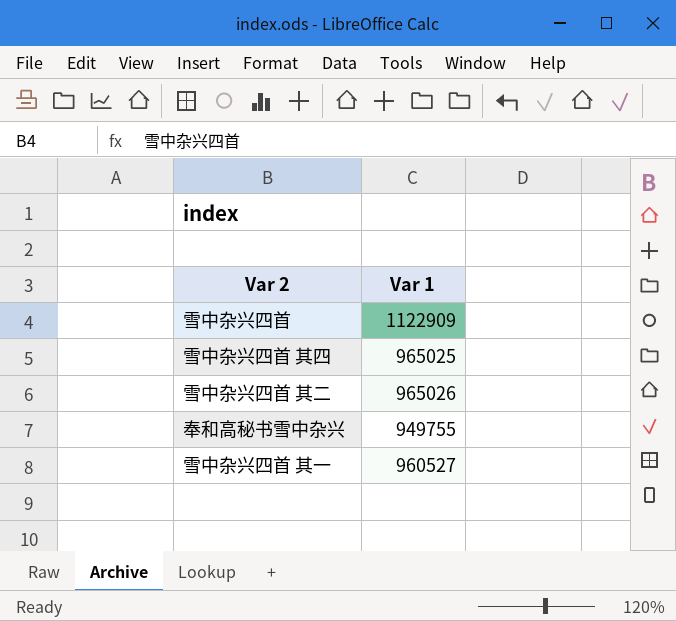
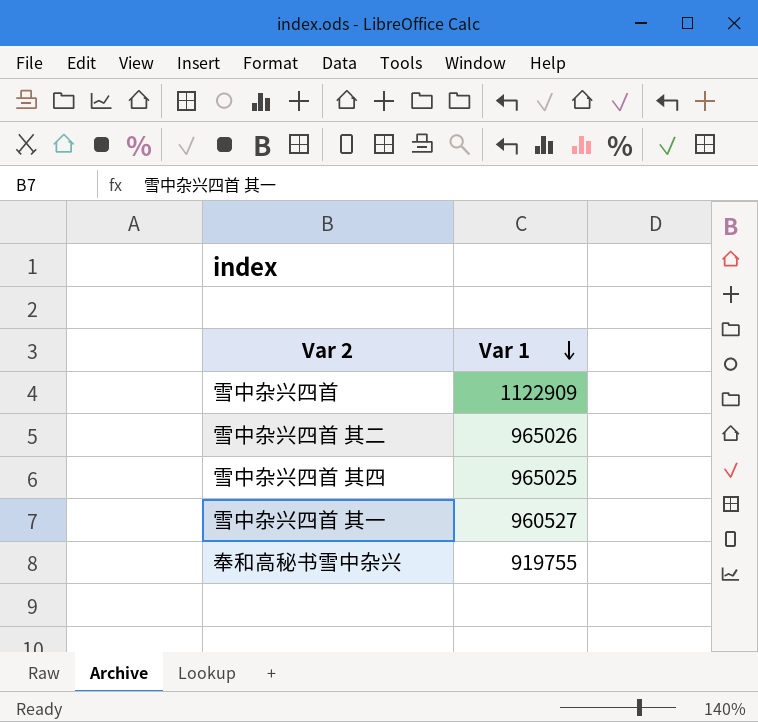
row order: none -> Var 1 descending
奉和高秘书雪中杂兴 | Var 1: 949755 -> 919755

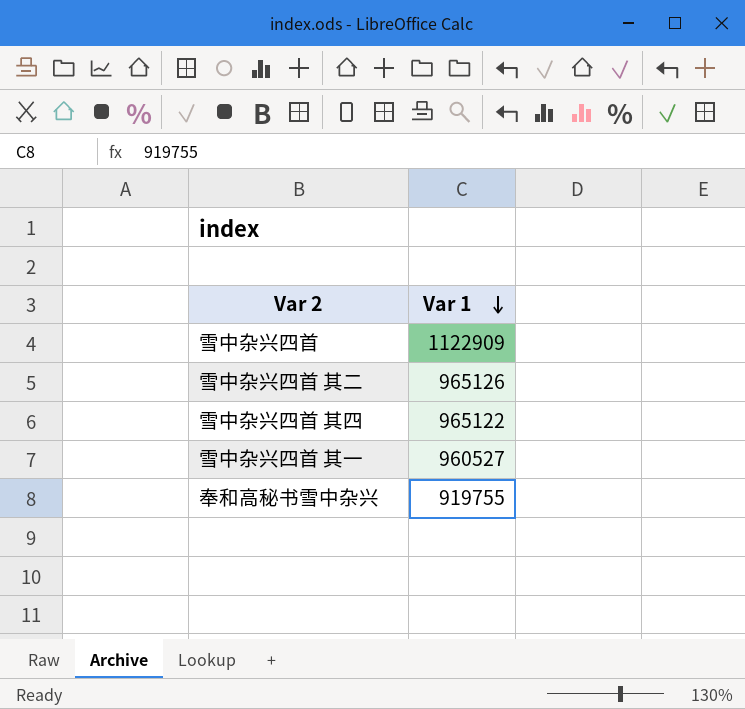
雪中杂兴四首 其二 | Var 1: 965026 -> 965126
雪中杂兴四首 其四 | Var 1: 965025 -> 965122

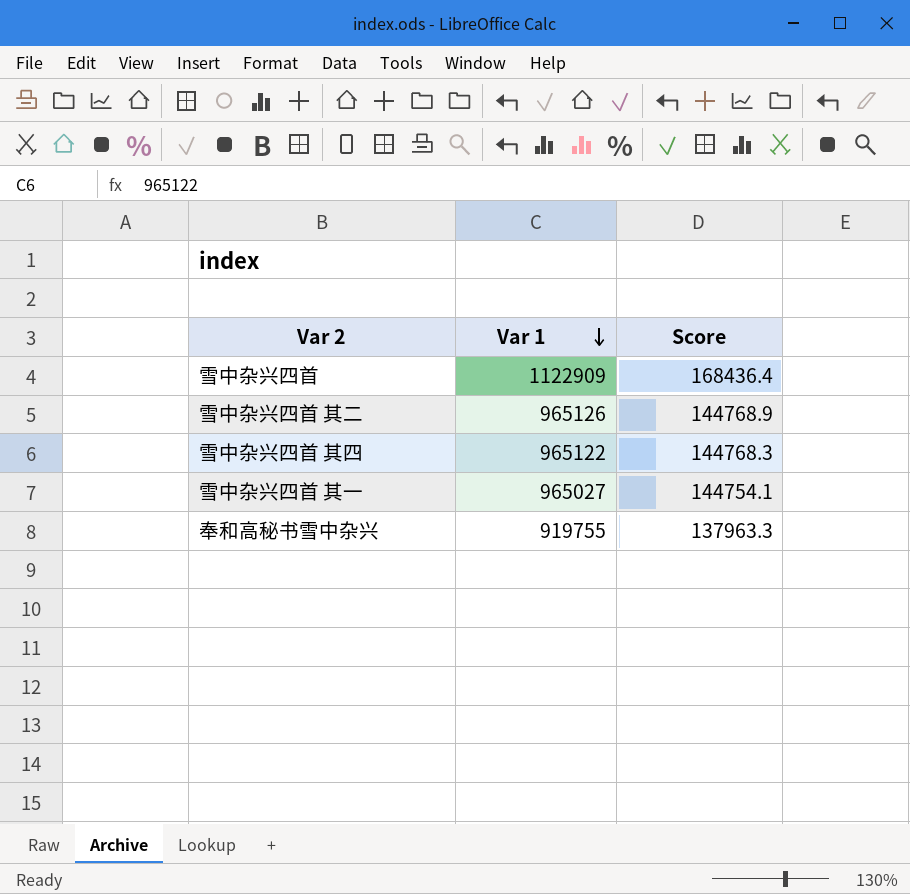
column Score | formula: none -> [Var 1] * 0.15
雪中杂兴四首 其一 | Var 1: 960527 -> 965027

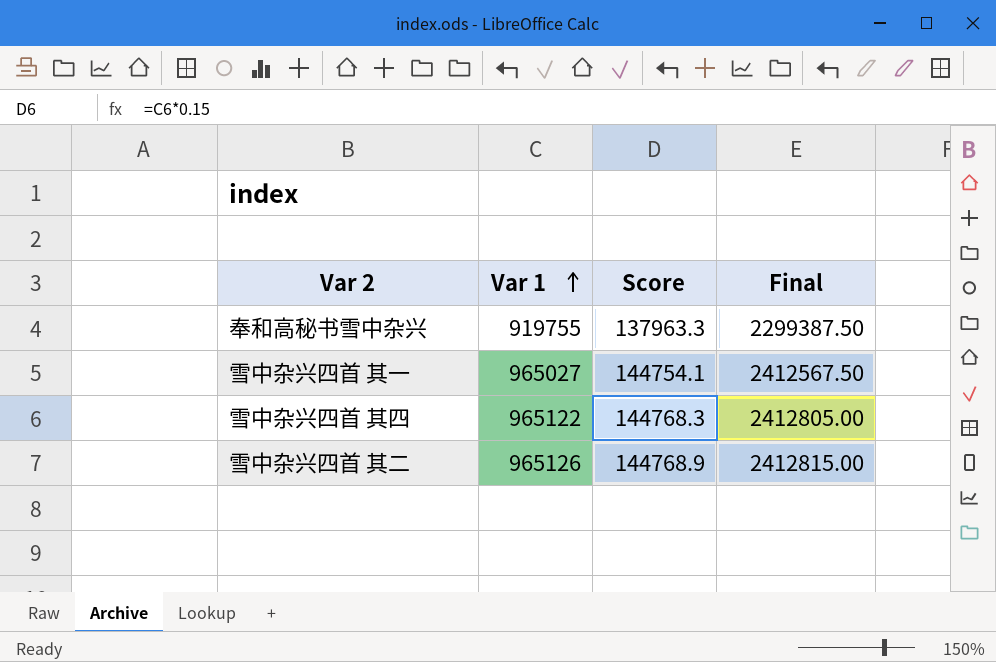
row order: Var 1 descending -> Var 1 ascending
column Final | formula: none -> [Var 1] * 2.5
row 雪中杂兴四首: 1122909 | 168436.4 -> none

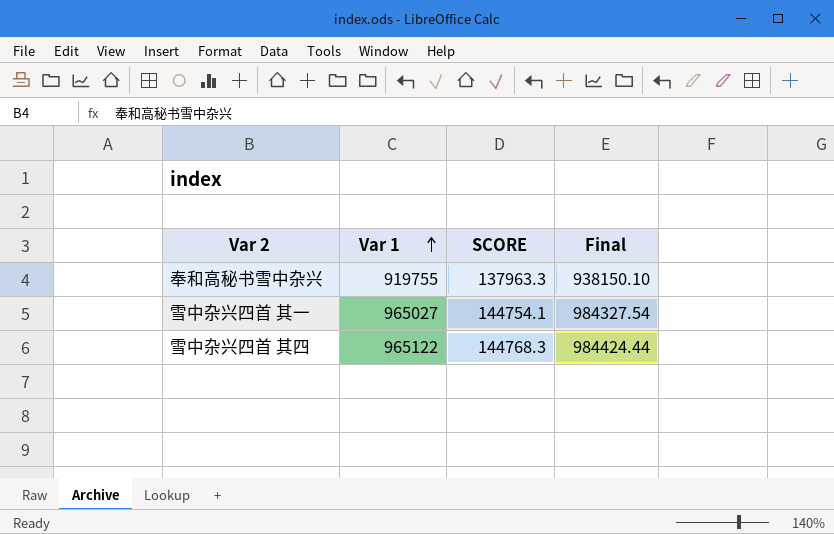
column name: Score -> SCORE
column Final | formula: [Var 1] * 2.5 -> [Var 1] * 1.02
row 雪中杂兴四首 其二: 965126 | 144768.9 | 2412815.00 -> none

